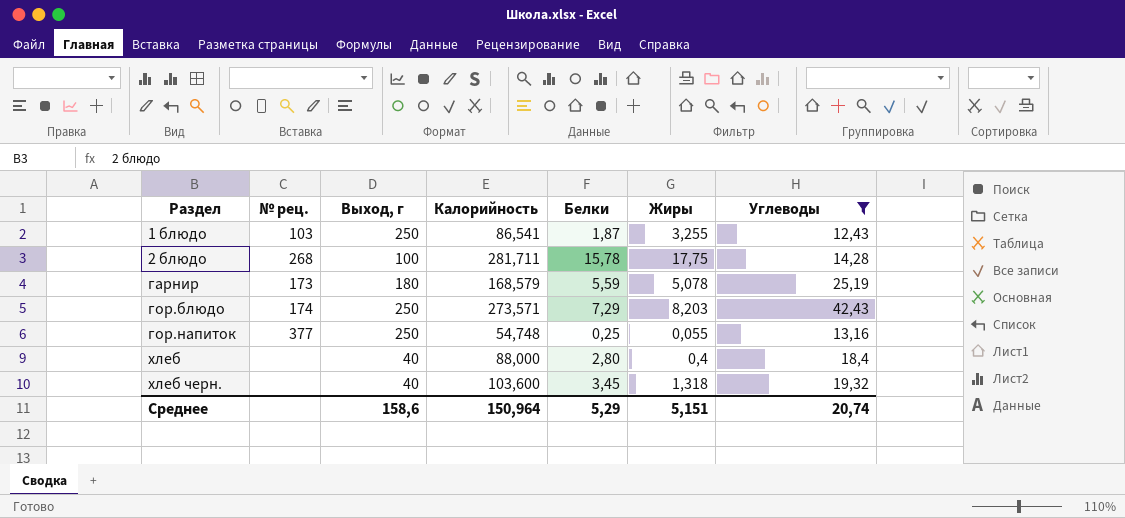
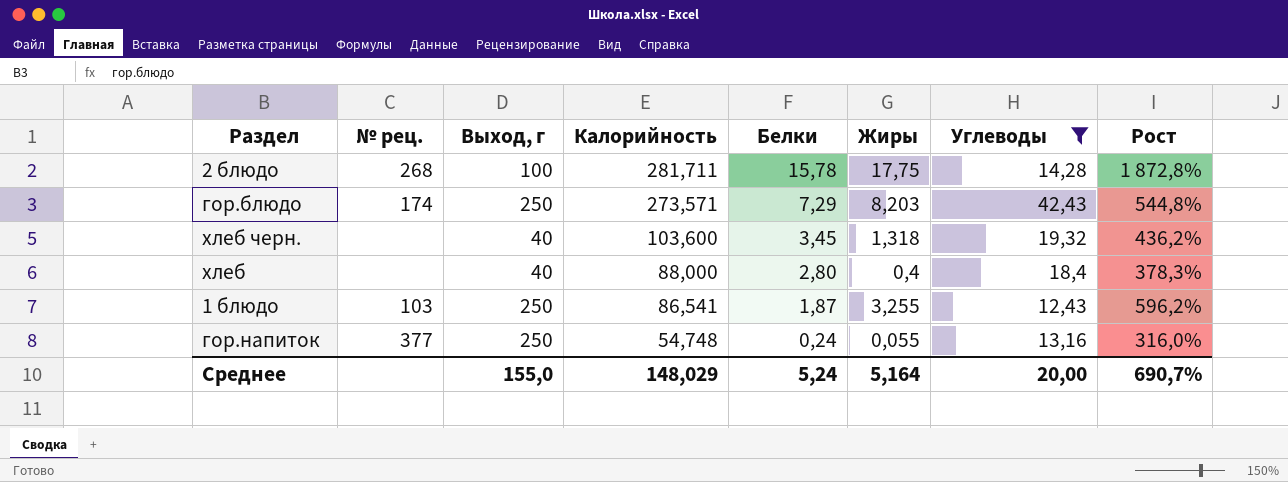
row order: Раздел ascending -> Калорийность descending
column Рост | formula: none -> ([Калорийность] - [Углеводы]) / [Углеводы]
row гарнир: 173 | 180 | 168,579 | 5,59 | 5,078 | 25,19 -> none
гор.напиток | Белки: 0,25 -> 0,24
Среднее | Выход, г: 158,6 -> 155,0
Среднее | Калорийность: 150,964 -> 148,029
Среднее | Белки: 5,29 -> 5,24
Среднее | Жиры: 5,151 -> 5,164
Среднее | Углеводы: 20,74 -> 20,00

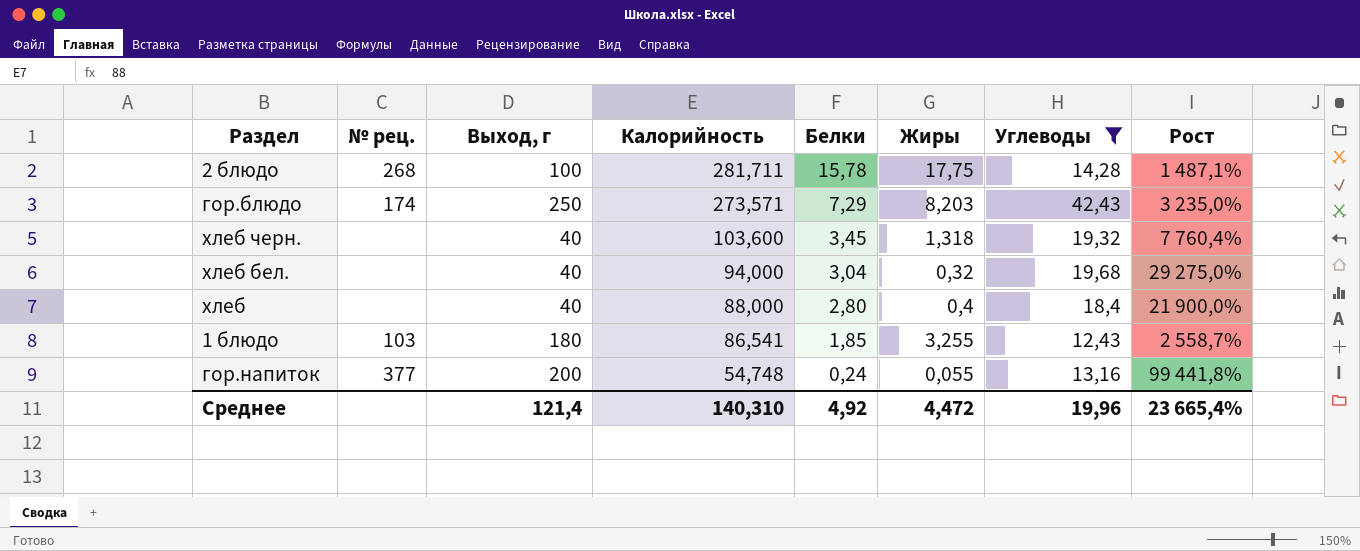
column Рост | formula: ([Калорийность] - [Углеводы]) / [Углеводы] -> ([Калорийность] - [Жиры]) / [Жиры]
row хлеб бел.: none -> none | 40 | 94,000 | 3,04 | 0,32 | 19,68 | 29 275,0%
1 блюдо | Выход, г: 250 -> 180
1 блюдо | Белки: 1,87 -> 1,85
гор.напиток | Выход, г: 250 -> 200
Среднее | Выход, г: 155,0 -> 121,4
Среднее | Калорийность: 148,029 -> 140,310
Среднее | Белки: 5,24 -> 4,92
Среднее | Жиры: 5,164 -> 4,472
Среднее | Углеводы: 20,00 -> 19,96
Среднее | Рост: 690,7% -> 23 665,4%

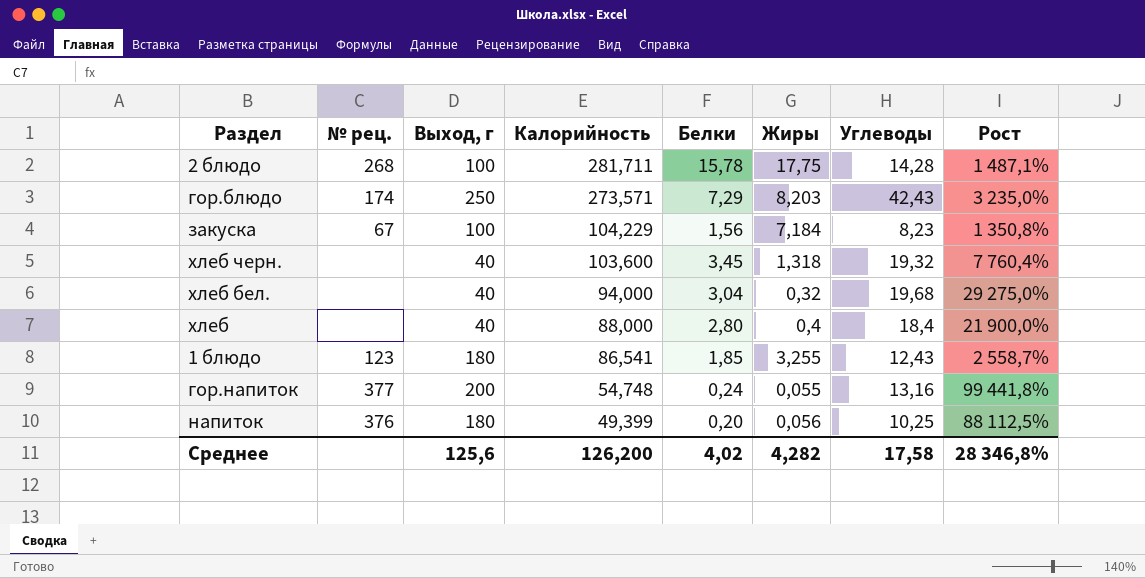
filter: Углеводы >= 12,43 -> none
1 блюдо | № рец.: 103 -> 123
Среднее | Выход, г: 121,4 -> 125,6
Среднее | Калорийность: 140,310 -> 126,200
Среднее | Белки: 4,92 -> 4,02
Среднее | Жиры: 4,472 -> 4,282
Среднее | Углеводы: 19,96 -> 17,58
Среднее | Рост: 23 665,4% -> 28 346,8%

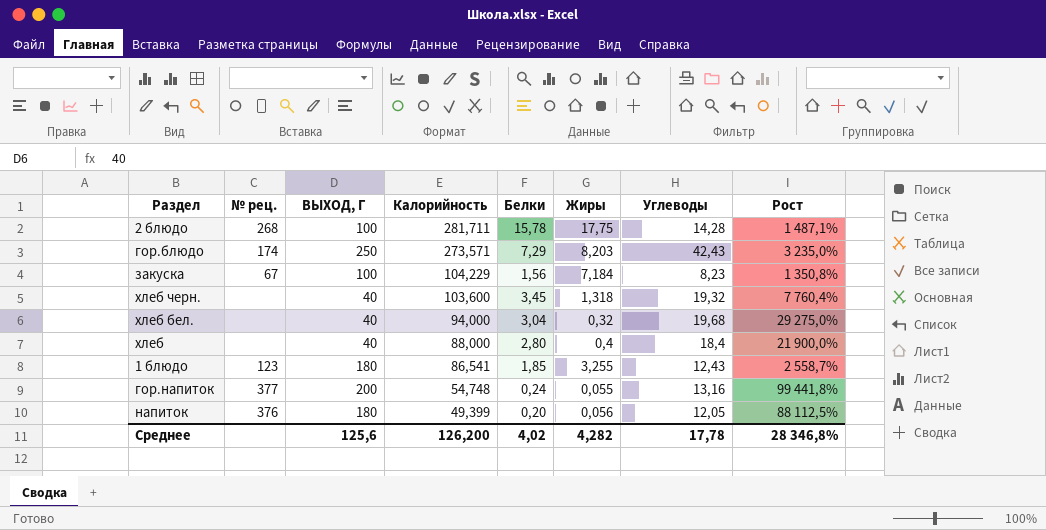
column name: Выход, г -> ВЫХОД, Г
напиток | Углеводы: 10,25 -> 12,05
Среднее | Углеводы: 17,58 -> 17,78

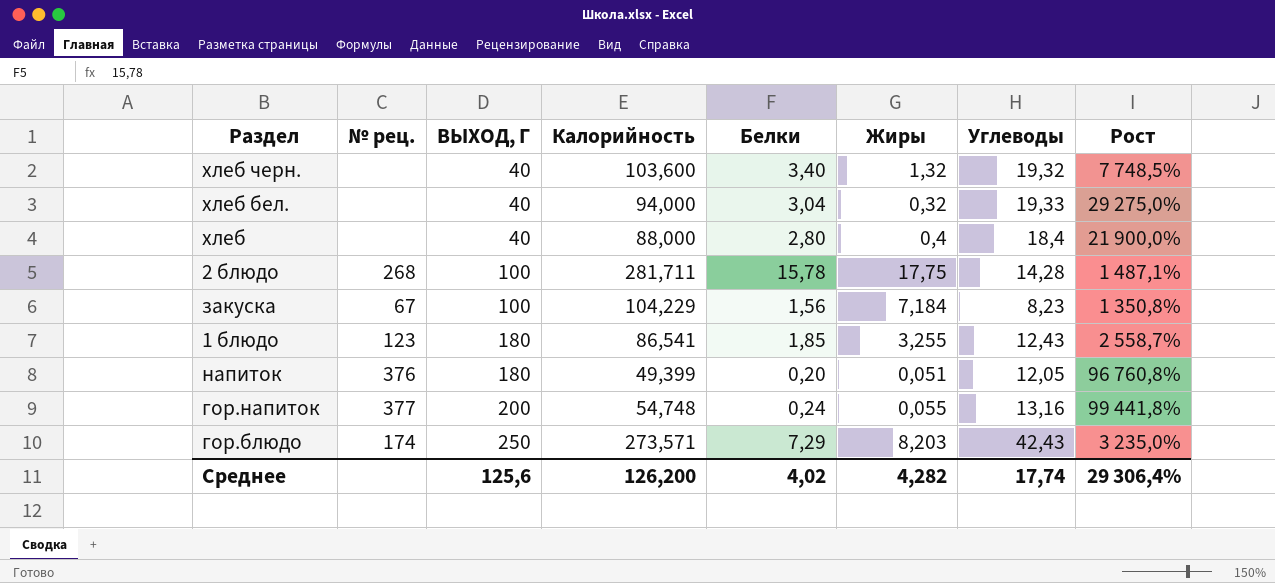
row order: Калорийность descending -> ВЫХОД, Г ascending
хлеб черн. | Белки: 3,45 -> 3,40
хлеб черн. | Жиры: 1,318 -> 1,32
хлеб черн. | Рост: 7 760,4% -> 7 748,5%
хлеб бел. | Углеводы: 19,68 -> 19,33
напиток | Жиры: 0,056 -> 0,051
напиток | Рост: 88 112,5% -> 96 760,8%
Среднее | Углеводы: 17,78 -> 17,74
Среднее | Рост: 28 346,8% -> 29 306,4%

